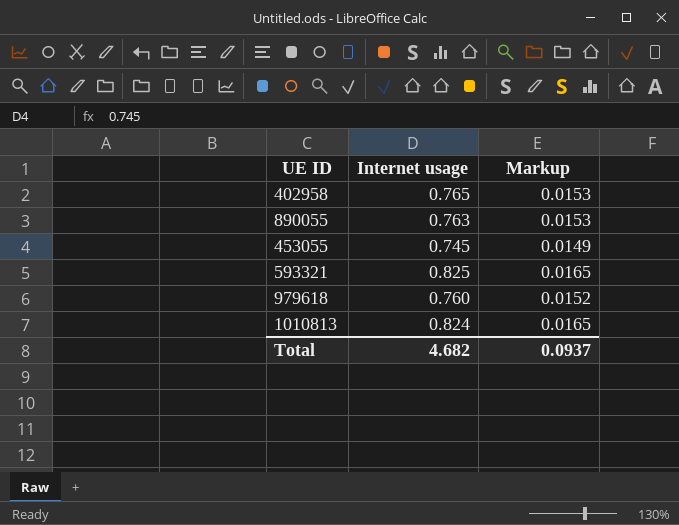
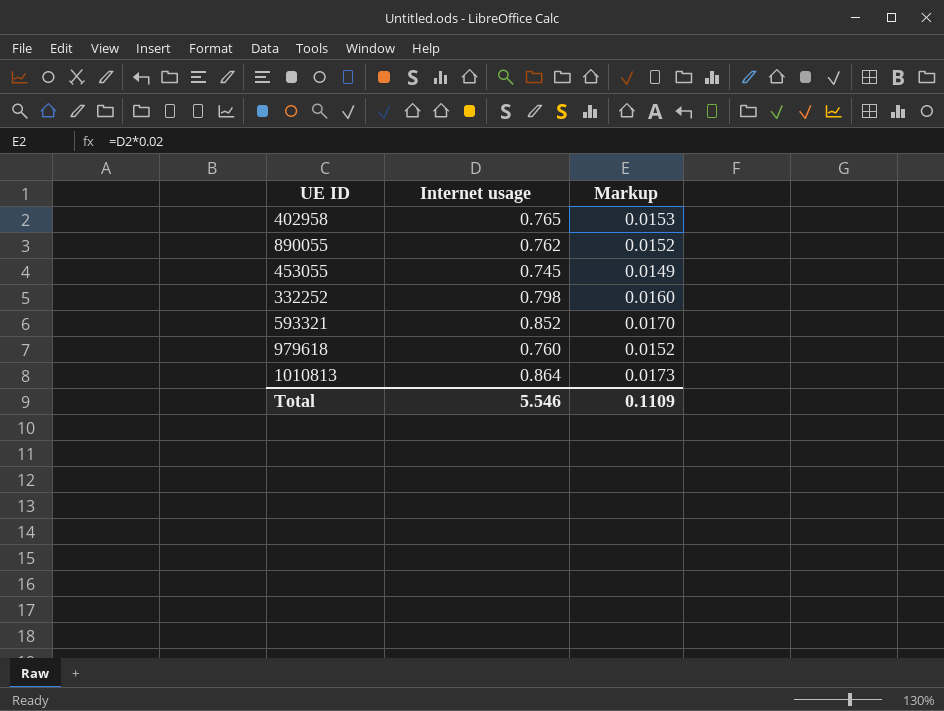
890055 | Internet usage: 0.763 -> 0.762
890055 | Markup: 0.0153 -> 0.0152
row 332252: none -> 0.798 | 0.0160
593321 | Internet usage: 0.825 -> 0.852
593321 | Markup: 0.0165 -> 0.0170
1010813 | Internet usage: 0.824 -> 0.864
1010813 | Markup: 0.0165 -> 0.0173
Total | Internet usage: 4.682 -> 5.546
Total | Markup: 0.0937 -> 0.1109

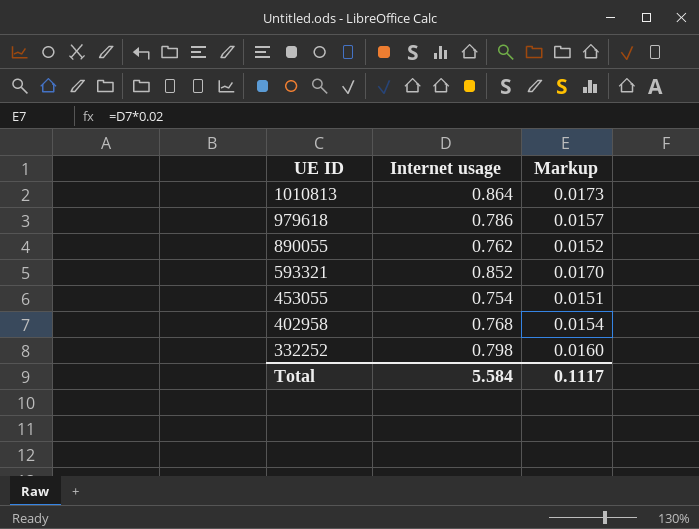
row order: none -> UE ID descending
979618 | Internet usage: 0.760 -> 0.786
979618 | Markup: 0.0152 -> 0.0157
453055 | Internet usage: 0.745 -> 0.754
453055 | Markup: 0.0149 -> 0.0151
402958 | Internet usage: 0.765 -> 0.768
402958 | Markup: 0.0153 -> 0.0154
Total | Internet usage: 5.546 -> 5.584
Total | Markup: 0.1109 -> 0.1117

